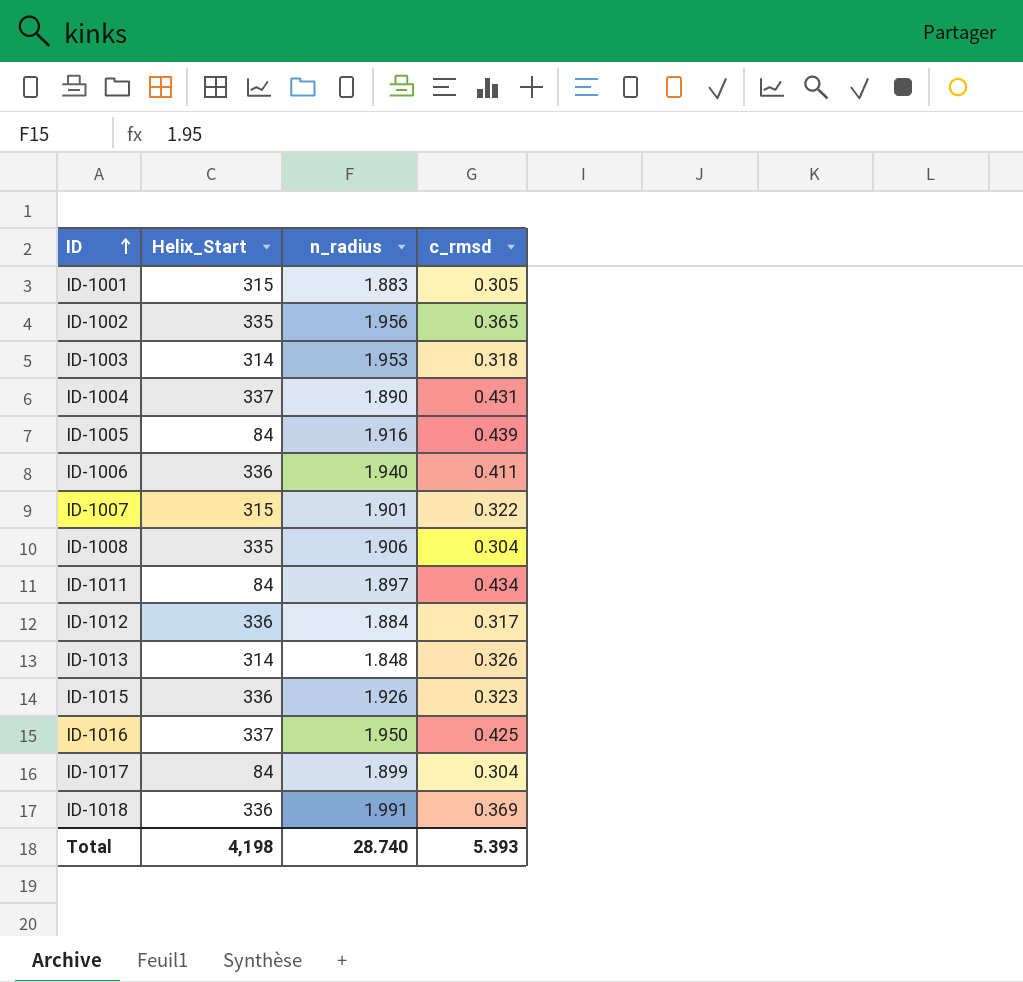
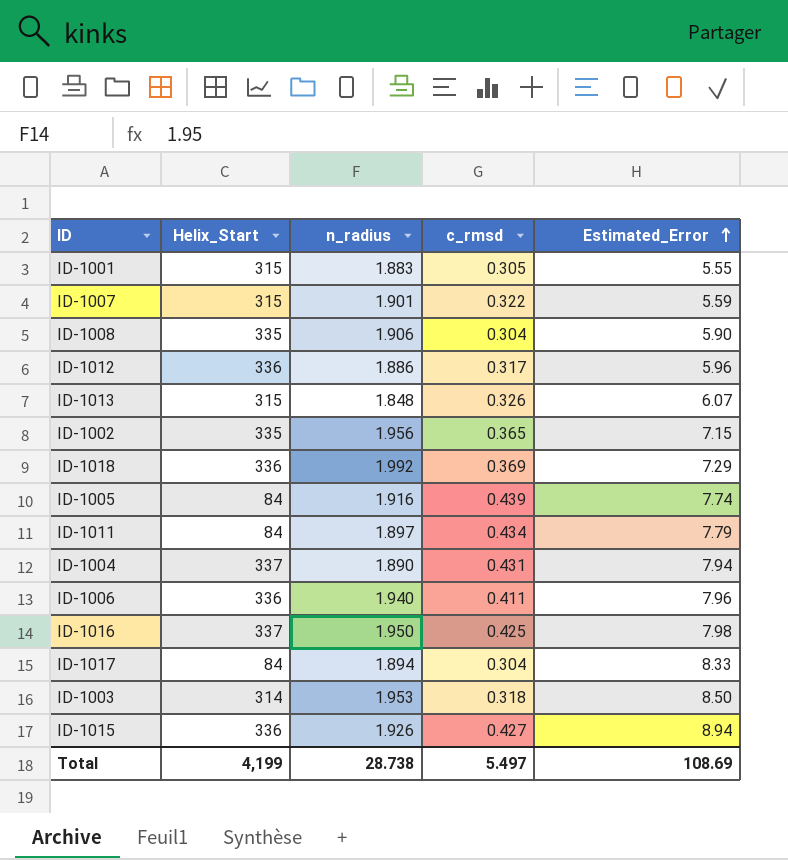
row order: ID ascending -> Estimated_Error ascending
column Estimated_Error | position: none -> 5
ID-1012 | n_radius: 1.884 -> 1.886
ID-1013 | Helix_Start: 314 -> 315
ID-1018 | n_radius: 1.991 -> 1.992
ID-1017 | n_radius: 1.899 -> 1.894
ID-1015 | c_rmsd: 0.323 -> 0.427
Total | Helix_Start: 4,198 -> 4,199
Total | n_radius: 28.740 -> 28.738
Total | c_rmsd: 5.393 -> 5.497

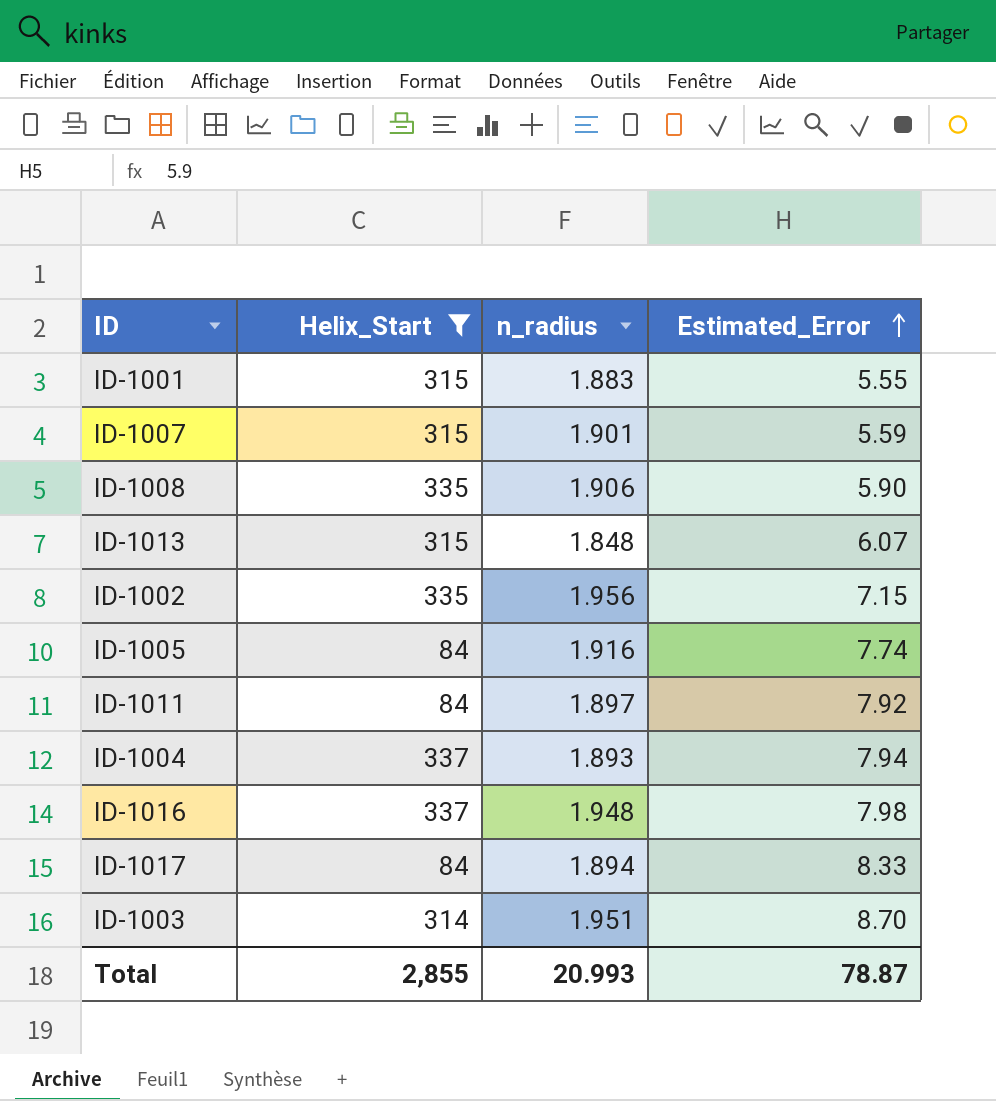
filter: none -> Helix_Start != 336
column c_rmsd | position: 4 -> none
ID-1011 | Estimated_Error: 7.79 -> 7.92
ID-1004 | n_radius: 1.890 -> 1.893
ID-1016 | n_radius: 1.950 -> 1.948
ID-1003 | n_radius: 1.953 -> 1.951
ID-1003 | Estimated_Error: 8.50 -> 8.70
Total | Helix_Start: 4,199 -> 2,855
Total | n_radius: 28.738 -> 20.993
Total | Estimated_Error: 108.69 -> 78.87

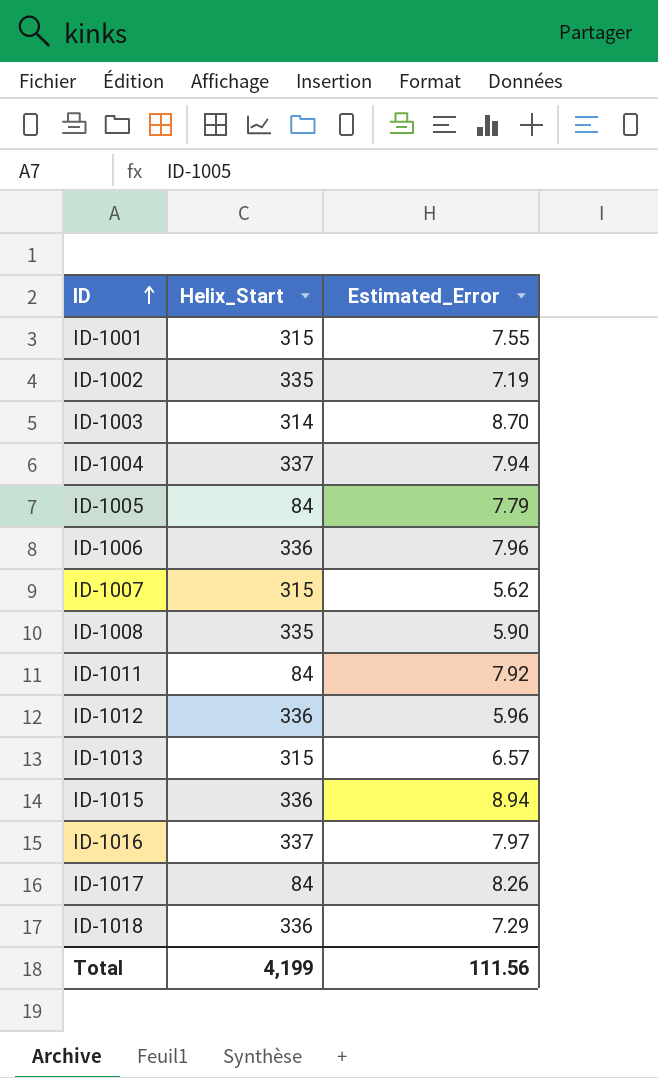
filter: Helix_Start != 336 -> none
row order: Estimated_Error ascending -> ID ascending
column n_radius | position: 3 -> none
ID-1001 | Estimated_Error: 5.55 -> 7.55
ID-1002 | Estimated_Error: 7.15 -> 7.19
ID-1005 | Estimated_Error: 7.74 -> 7.79
ID-1007 | Estimated_Error: 5.59 -> 5.62
ID-1013 | Estimated_Error: 6.07 -> 6.57
ID-1016 | Estimated_Error: 7.98 -> 7.97
ID-1017 | Estimated_Error: 8.33 -> 8.26
Total | Helix_Start: 2,855 -> 4,199
Total | Estimated_Error: 78.87 -> 111.56

